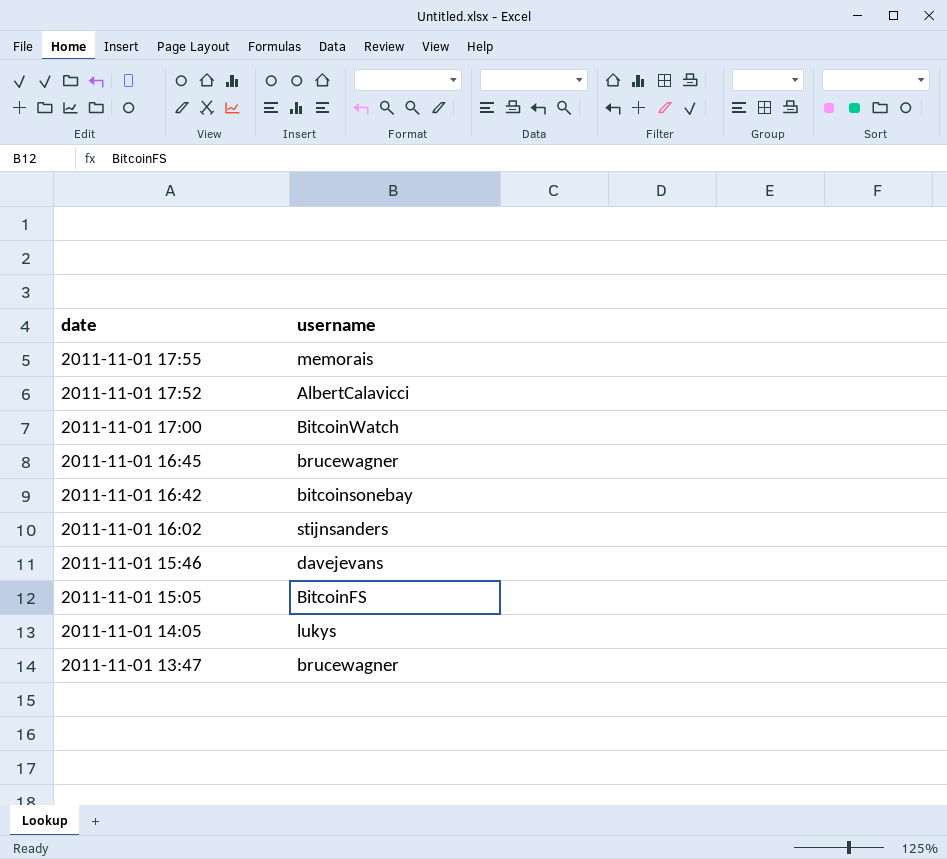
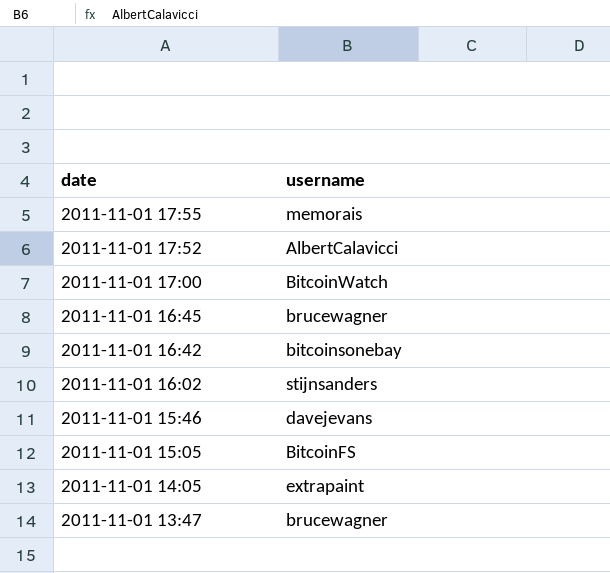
2011-11-01 14:05 | username: lukys -> extrapaint

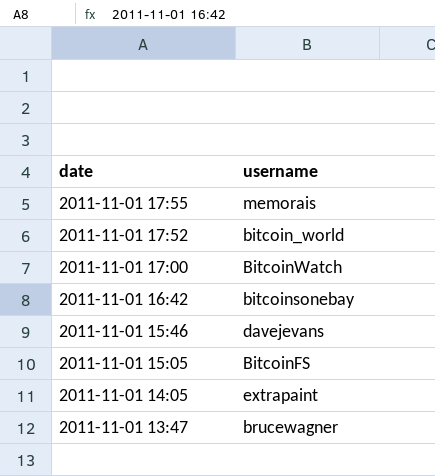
row 2011-11-01 16:45: brucewagner -> none
row 2011-11-01 16:02: stijnsanders -> none
2011-11-01 17:52 | username: AlbertCalavicci -> bitcoin_world

